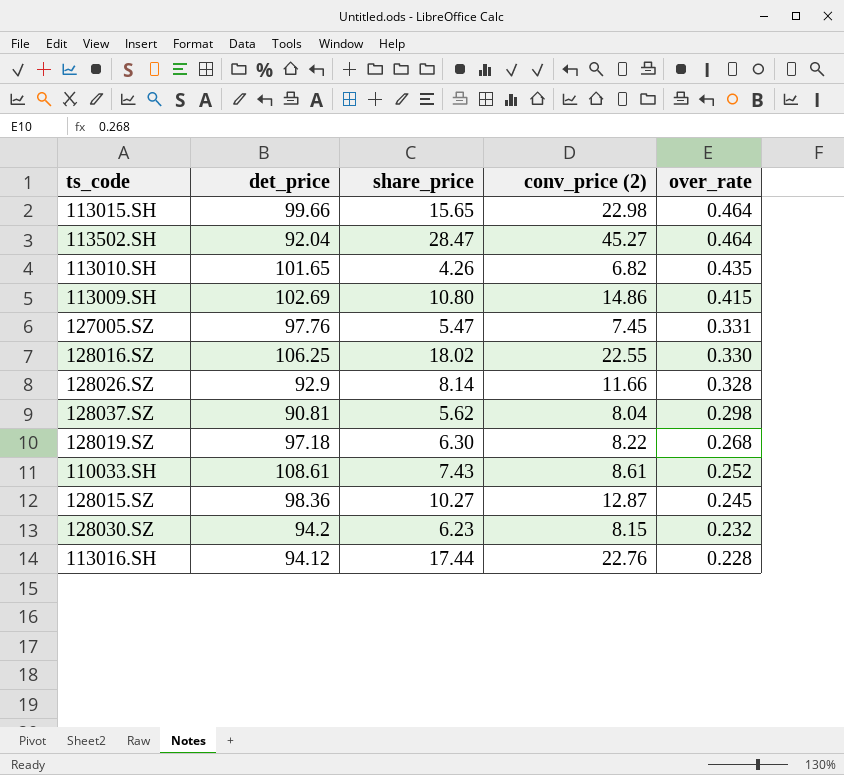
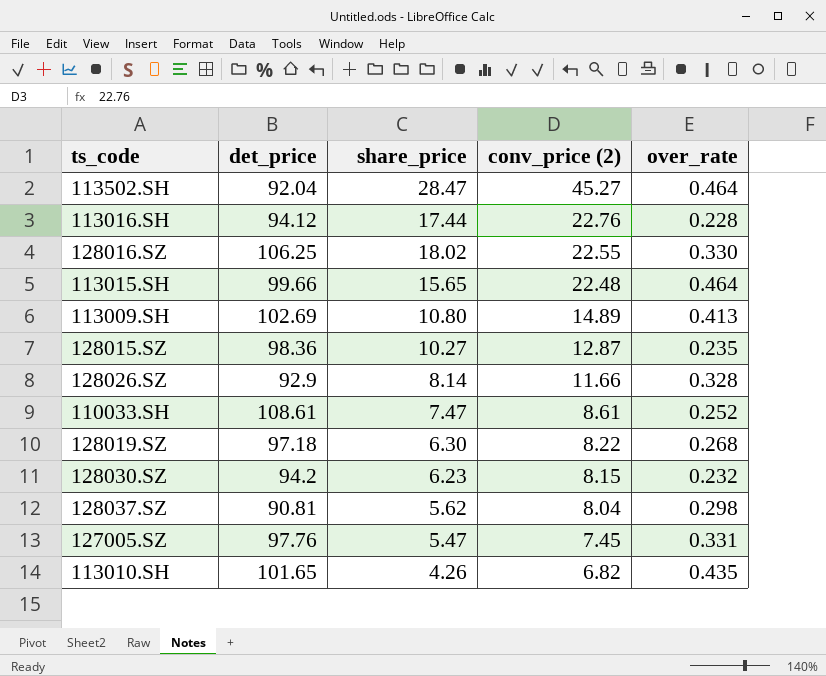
row order: over_rate descending -> conv_price (2) descending
113015.SH | conv_price (2): 22.98 -> 22.48
113009.SH | conv_price (2): 14.86 -> 14.89
113009.SH | over_rate: 0.415 -> 0.413
128015.SZ | over_rate: 0.245 -> 0.235
110033.SH | share_price: 7.43 -> 7.47

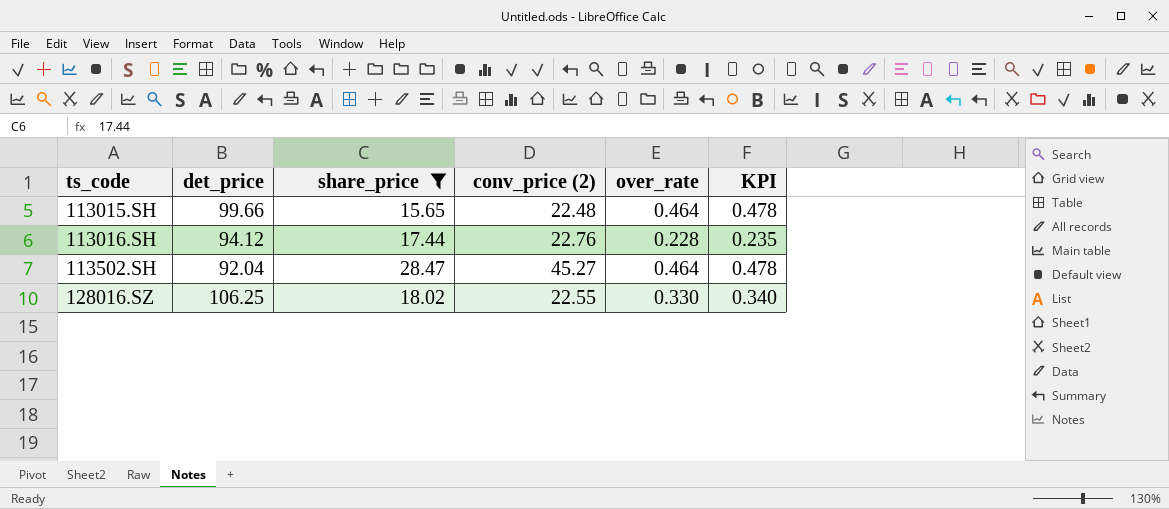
filter: none -> share_price >= 15.65
row order: conv_price (2) descending -> ts_code ascending
column KPI | formula: none -> [over_rate] * 1.03

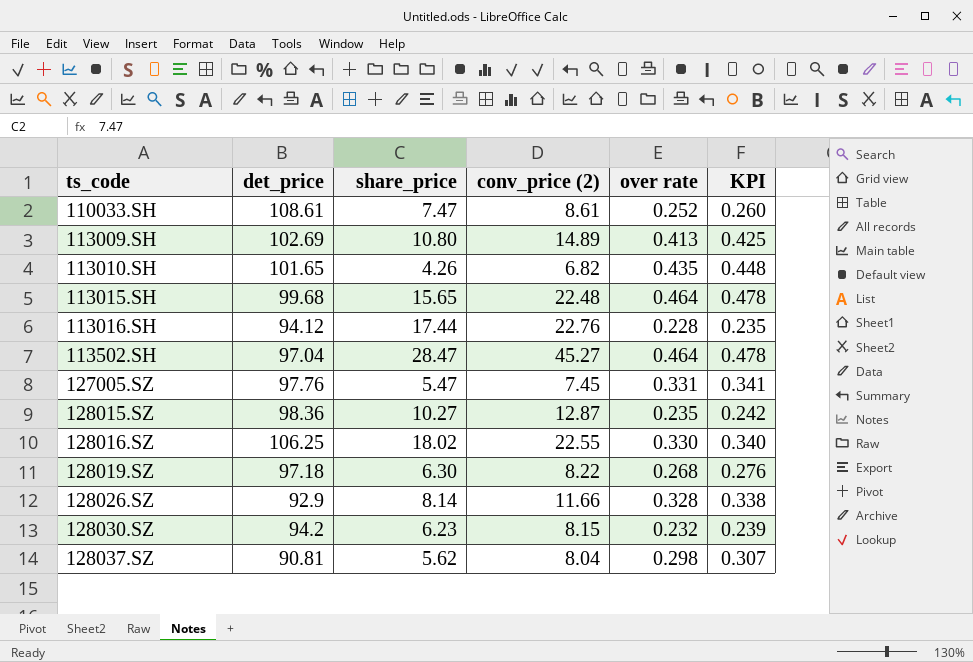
filter: share_price >= 15.65 -> none
column name: over_rate -> over rate
113015.SH | det_price: 99.66 -> 99.68
113502.SH | det_price: 92.04 -> 97.04

